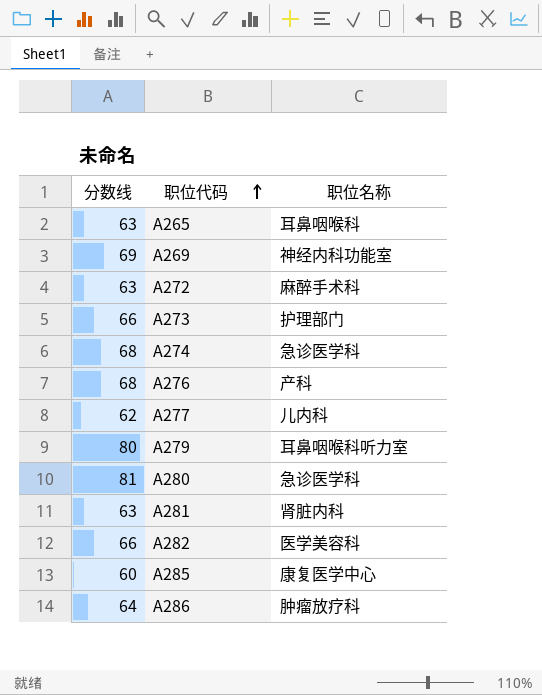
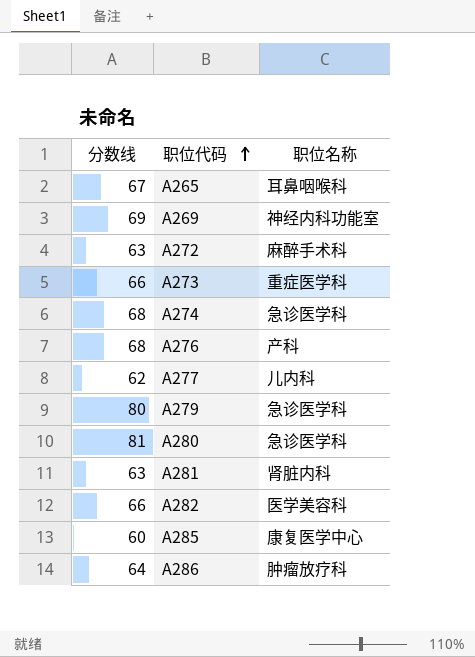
A265 | 分数线: 63 -> 67
A273 | 职位名称: 护理部门 -> 重症医学科
A279 | 职位名称: 耳鼻咽喉科听力室 -> 急诊医学科

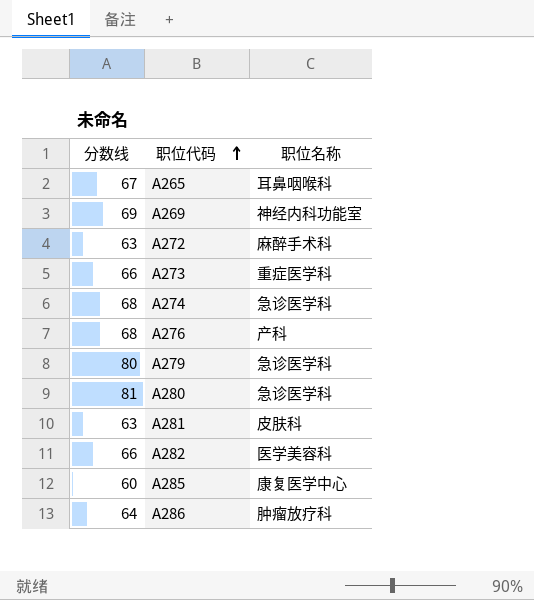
row A277: 62 | 儿内科 -> none
A281 | 职位名称: 肾脏内科 -> 皮肤科

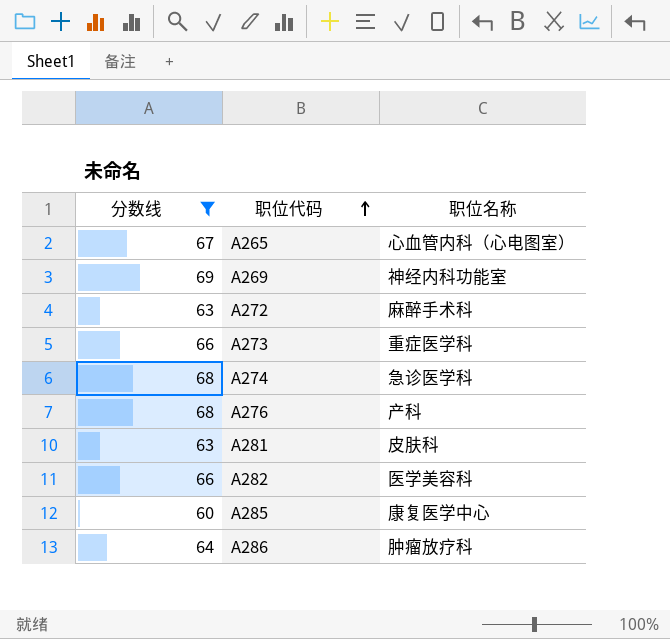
filter: none -> 分数线 <= 69
A265 | 职位名称: 耳鼻咽喉科 -> 心血管内科（心电图室）

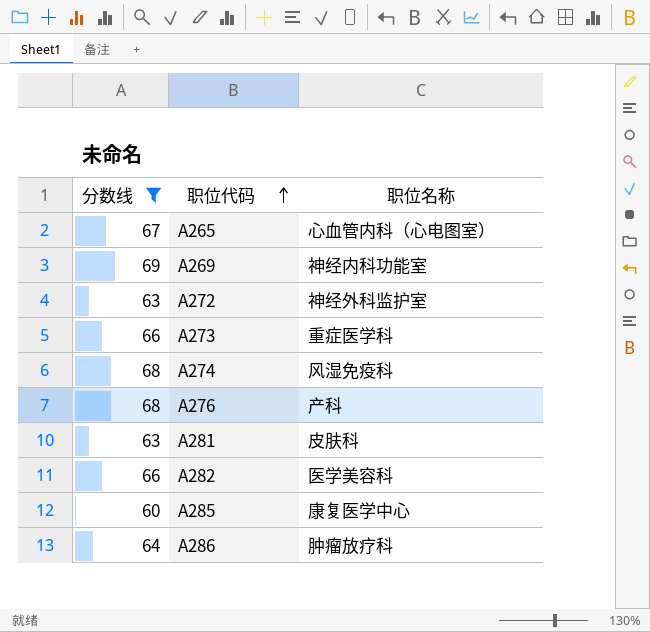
A272 | 职位名称: 麻醉手术科 -> 神经外科监护室
A274 | 职位名称: 急诊医学科 -> 风湿免疫科

